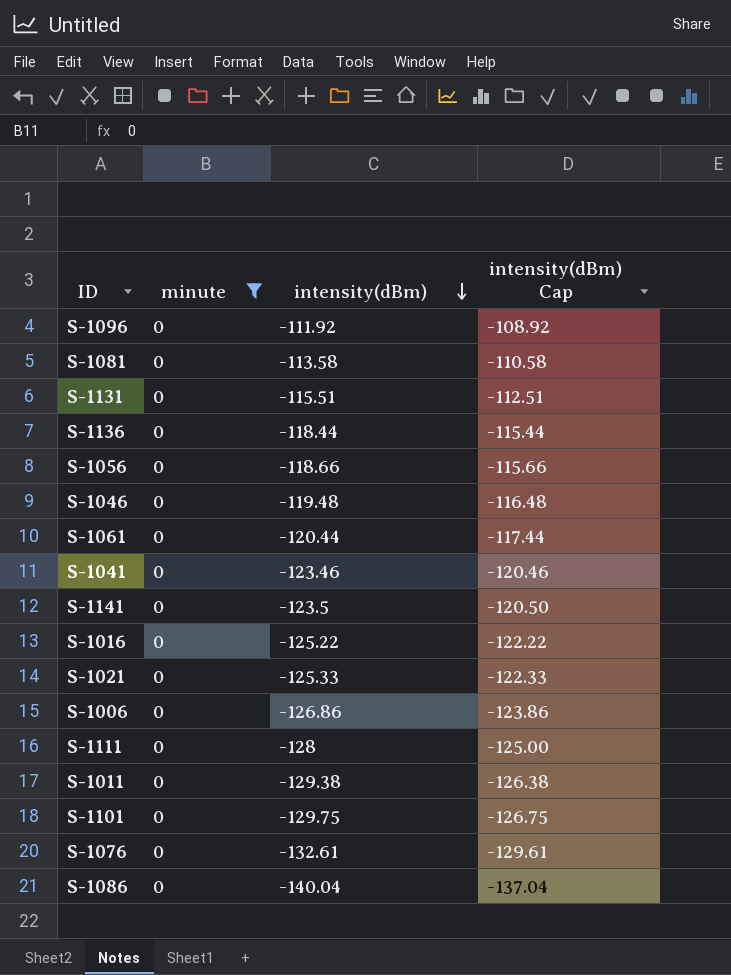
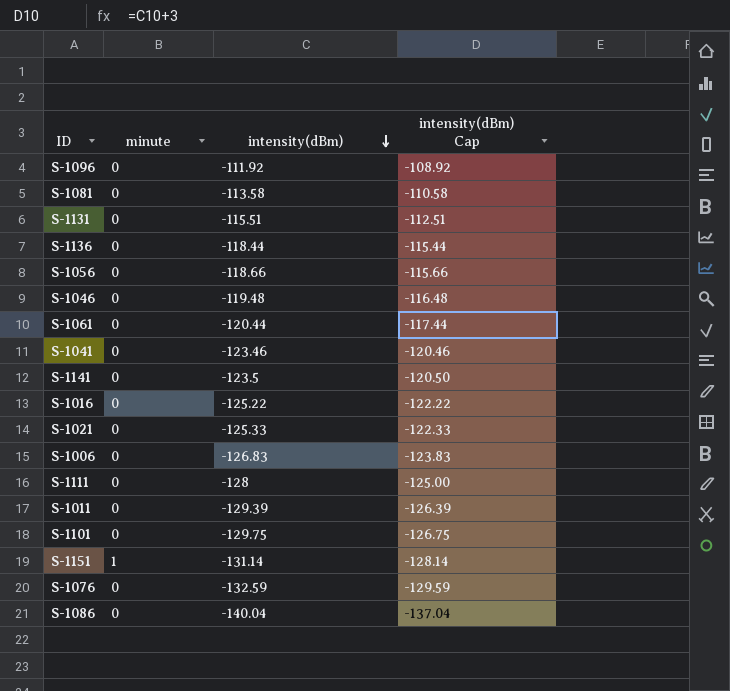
filter: minute = 0 -> none
S-1006 | intensity(dBm): -126.86 -> -126.83
S-1006 | intensity(dBm) Cap: -123.86 -> -123.83
S-1011 | intensity(dBm): -129.38 -> -129.39
S-1011 | intensity(dBm) Cap: -126.38 -> -126.39
S-1076 | intensity(dBm): -132.61 -> -132.59
S-1076 | intensity(dBm) Cap: -129.61 -> -129.59

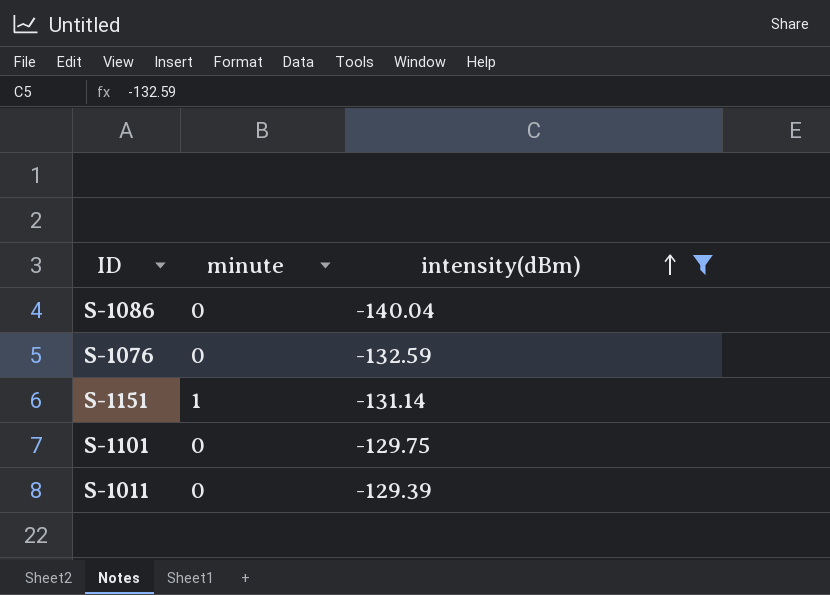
filter: none -> intensity(dBm) <= -129.39
row order: intensity(dBm) descending -> intensity(dBm) ascending
column intensity(dBm) Cap | formula: [intensity(dBm)] + 3 -> none

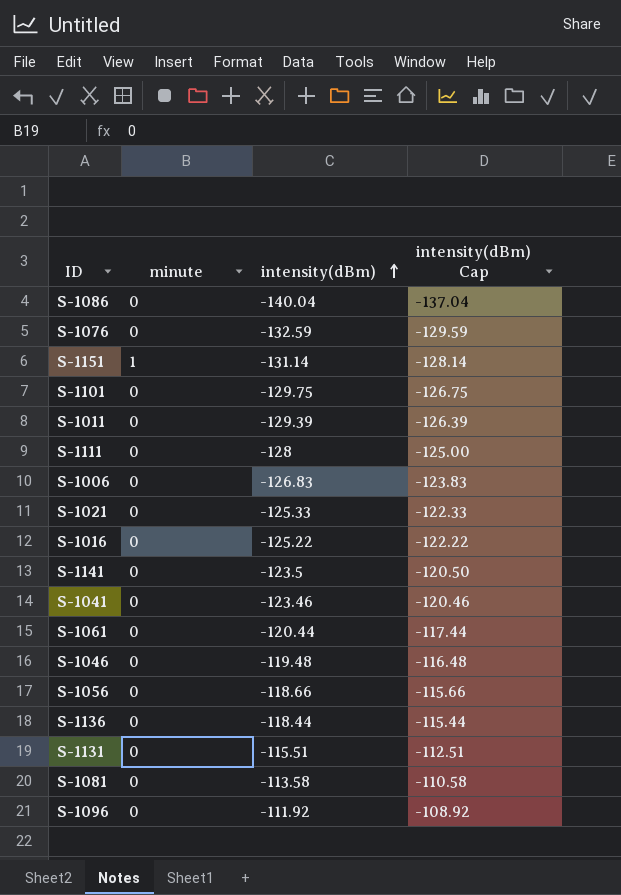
filter: intensity(dBm) <= -129.39 -> none
column intensity(dBm) Cap | formula: none -> [intensity(dBm)] + 3

